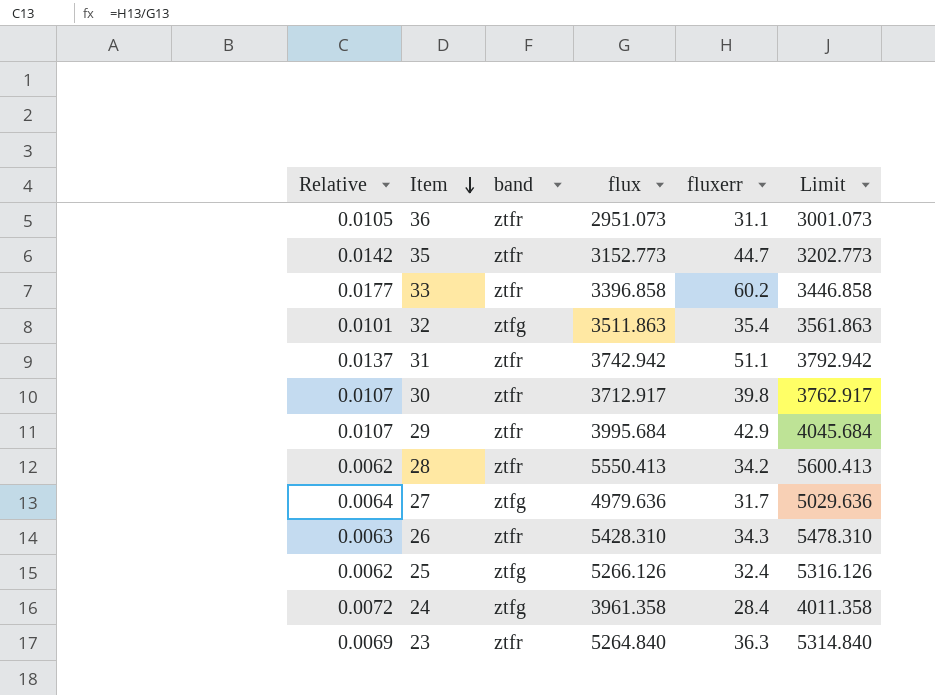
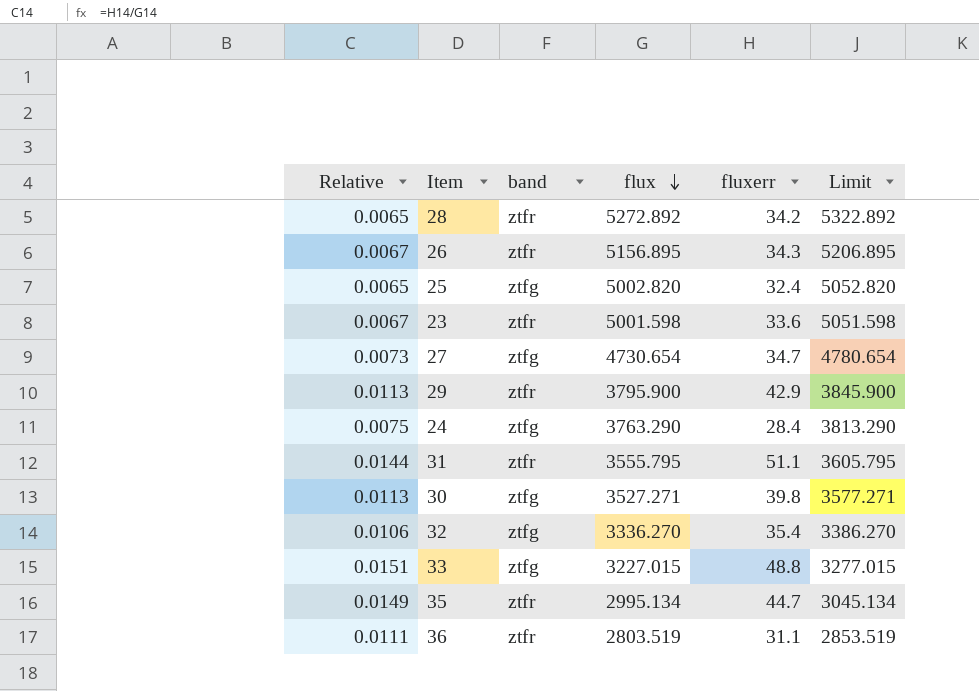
row order: Item descending -> flux descending
28 | Relative: 0.0062 -> 0.0065
28 | flux: 5550.413 -> 5272.892
28 | Limit: 5600.413 -> 5322.892
26 | Relative: 0.0063 -> 0.0067
26 | flux: 5428.310 -> 5156.895
26 | Limit: 5478.310 -> 5206.895
25 | Relative: 0.0062 -> 0.0065
25 | flux: 5266.126 -> 5002.820
25 | Limit: 5316.126 -> 5052.820
23 | Relative: 0.0069 -> 0.0067
23 | flux: 5264.840 -> 5001.598
23 | fluxerr: 36.3 -> 33.6
23 | Limit: 5314.840 -> 5051.598
27 | Relative: 0.0064 -> 0.0073
27 | flux: 4979.636 -> 4730.654
27 | fluxerr: 31.7 -> 34.7
27 | Limit: 5029.636 -> 4780.654
29 | Relative: 0.0107 -> 0.0113
29 | flux: 3995.684 -> 3795.900
29 | Limit: 4045.684 -> 3845.900
24 | Relative: 0.0072 -> 0.0075
24 | flux: 3961.358 -> 3763.290
24 | Limit: 4011.358 -> 3813.290
31 | Relative: 0.0137 -> 0.0144
31 | flux: 3742.942 -> 3555.795
31 | Limit: 3792.942 -> 3605.795
30 | Relative: 0.0107 -> 0.0113
30 | band: ztfr -> ztfg
30 | flux: 3712.917 -> 3527.271
30 | Limit: 3762.917 -> 3577.271
32 | Relative: 0.0101 -> 0.0106
32 | flux: 3511.863 -> 3336.270
32 | Limit: 3561.863 -> 3386.270
33 | Relative: 0.0177 -> 0.0151
33 | band: ztfr -> ztfg
33 | flux: 3396.858 -> 3227.015
33 | fluxerr: 60.2 -> 48.8
33 | Limit: 3446.858 -> 3277.015
35 | Relative: 0.0142 -> 0.0149
35 | flux: 3152.773 -> 2995.134
35 | Limit: 3202.773 -> 3045.134
36 | Relative: 0.0105 -> 0.0111
36 | flux: 2951.073 -> 2803.519
36 | Limit: 3001.073 -> 2853.519

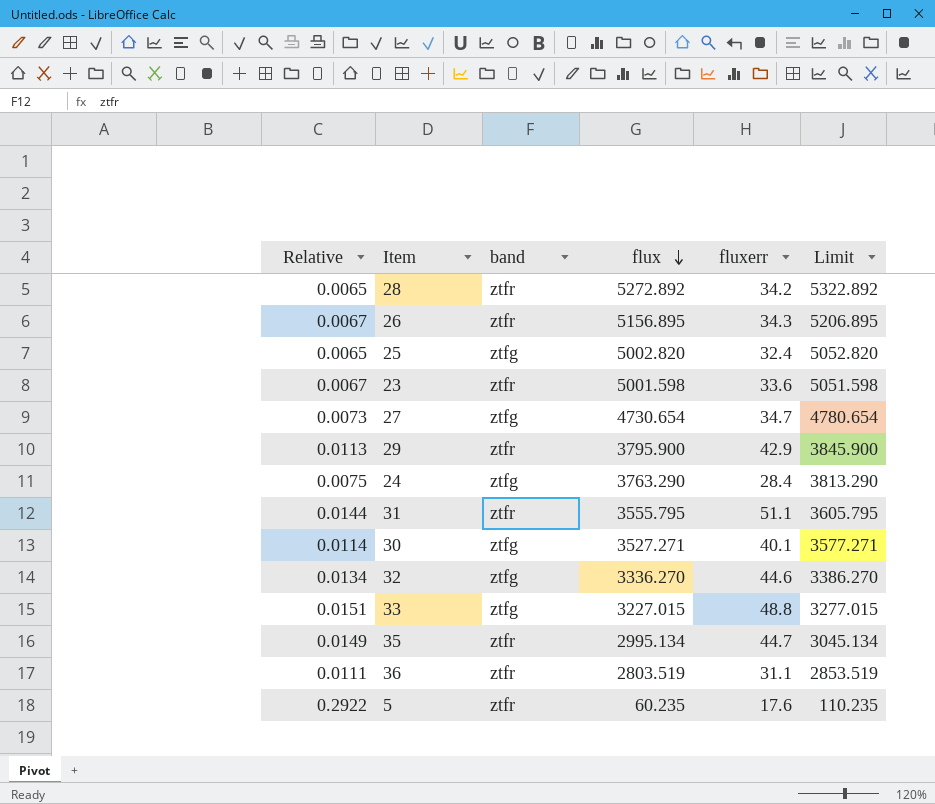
30 | Relative: 0.0113 -> 0.0114
30 | fluxerr: 39.8 -> 40.1
32 | Relative: 0.0106 -> 0.0134
32 | fluxerr: 35.4 -> 44.6
row 5: none -> 0.2922 | ztfr | 60.235 | 17.6 | 110.235

